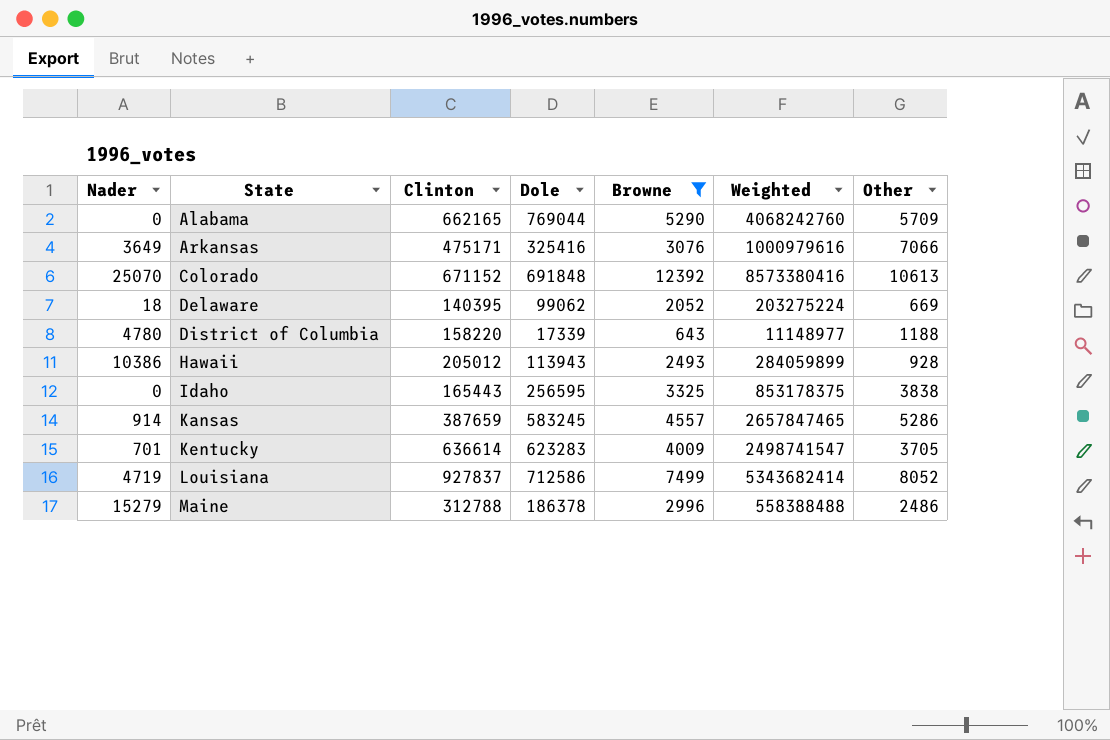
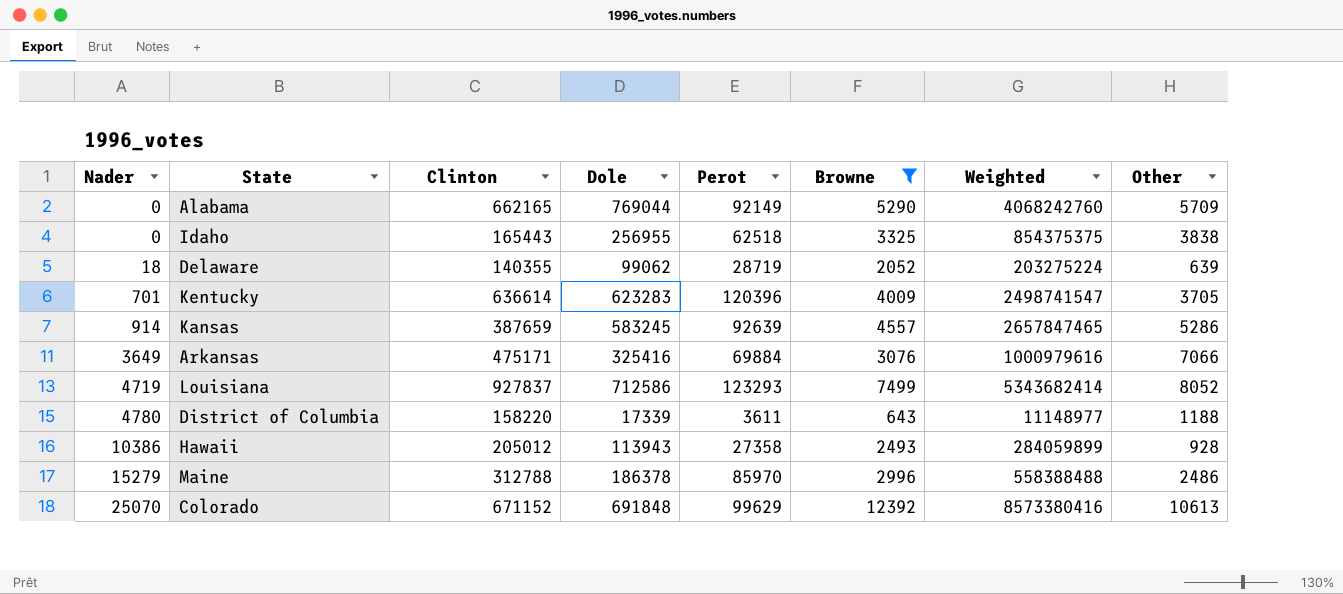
row order: State ascending -> Nader ascending
column Perot | position: none -> 5
Idaho | Dole: 256595 -> 256955
Idaho | Weighted: 853178375 -> 854375375
Delaware | Clinton: 140395 -> 140355
Delaware | Other: 669 -> 639

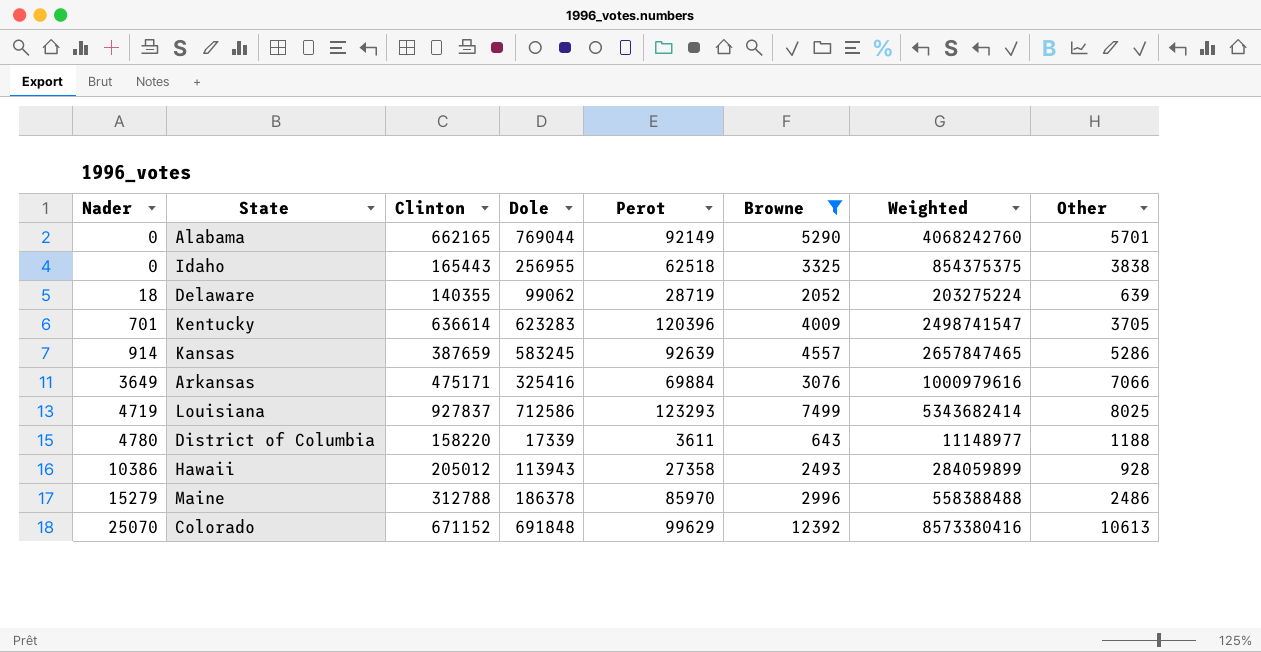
Alabama | Other: 5709 -> 5701
Louisiana | Other: 8052 -> 8025

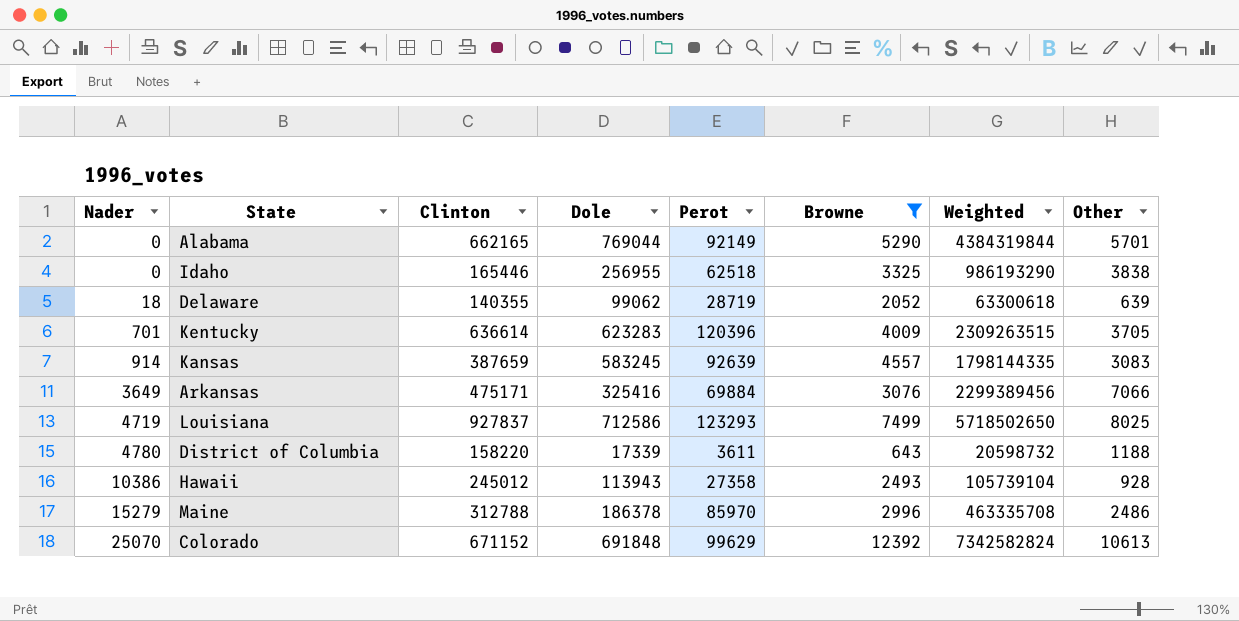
column Weighted | formula: [Dole] * [Browne] -> [Dole] * [Other]
Idaho | Clinton: 165443 -> 165446
Kansas | Other: 5286 -> 3083
Hawaii | Clinton: 205012 -> 245012

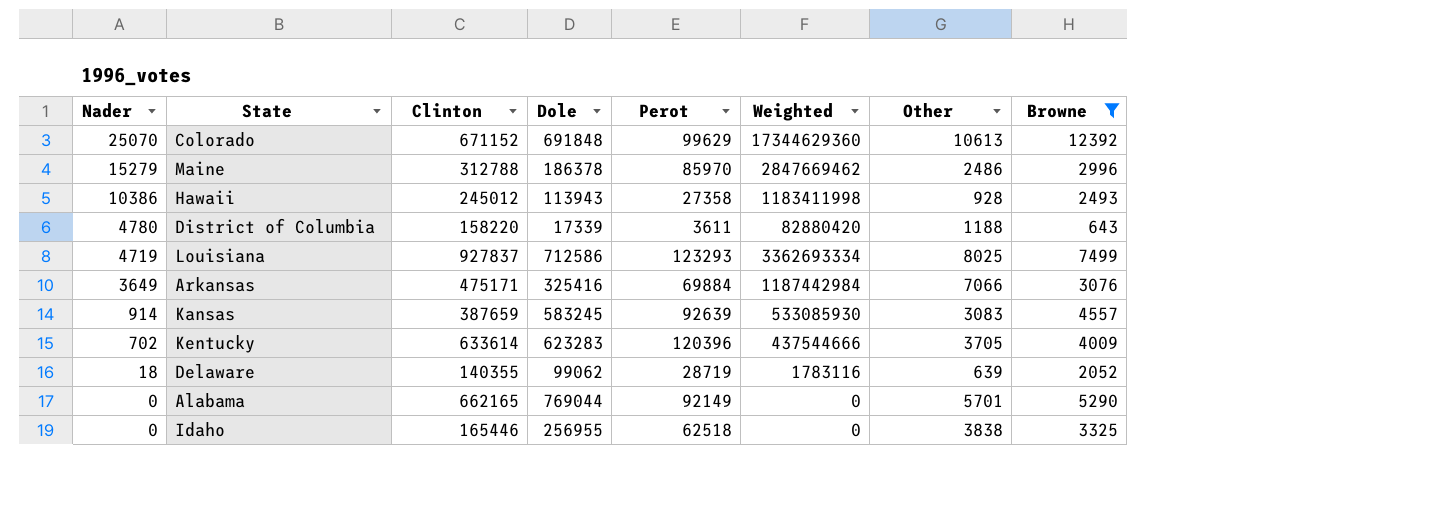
row order: Nader ascending -> Nader descending
column Weighted | formula: [Dole] * [Other] -> [Nader] * [Dole]
column Browne | position: 6 -> 8
Kentucky | Nader: 701 -> 702
Kentucky | Clinton: 636614 -> 633614

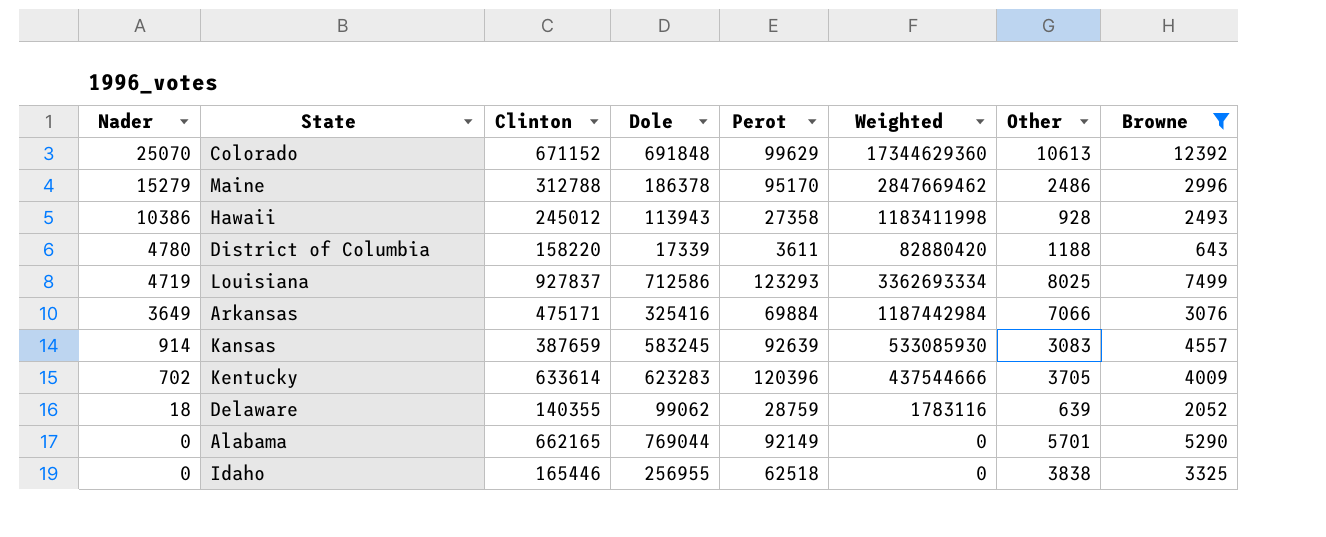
Maine | Perot: 85970 -> 95170
Delaware | Perot: 28719 -> 28759

